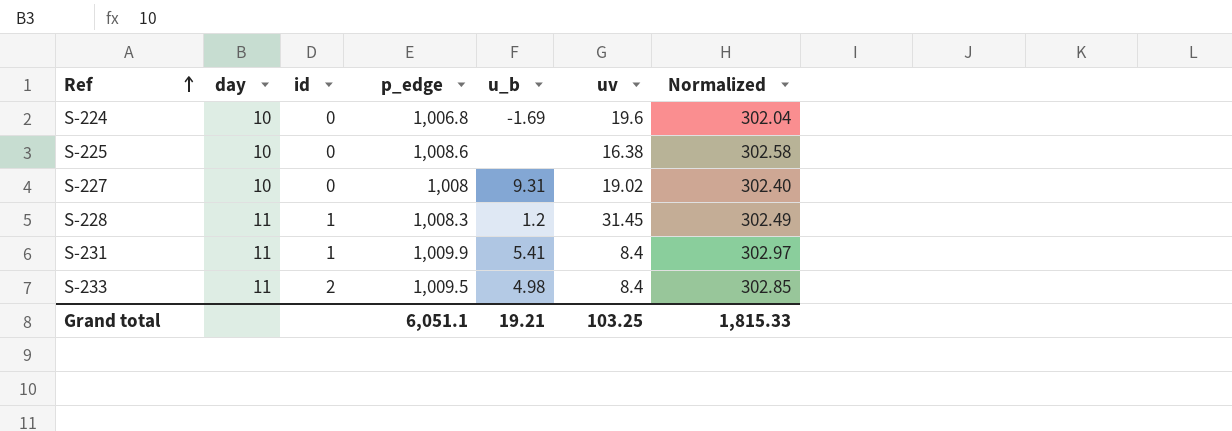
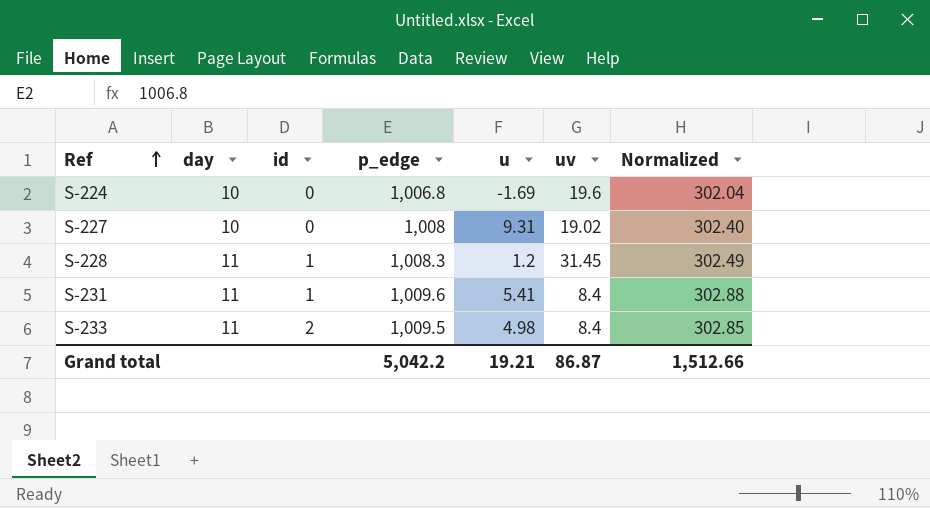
column name: u_b -> u
row S-225: 10 | 0 | 1,008.6 | none | 16.38 | 302.58 -> none
S-231 | p_edge: 1,009.9 -> 1,009.6
S-231 | Normalized: 302.97 -> 302.88
Grand total | p_edge: 6,051.1 -> 5,042.2
Grand total | uv: 103.25 -> 86.87
Grand total | Normalized: 1,815.33 -> 1,512.66

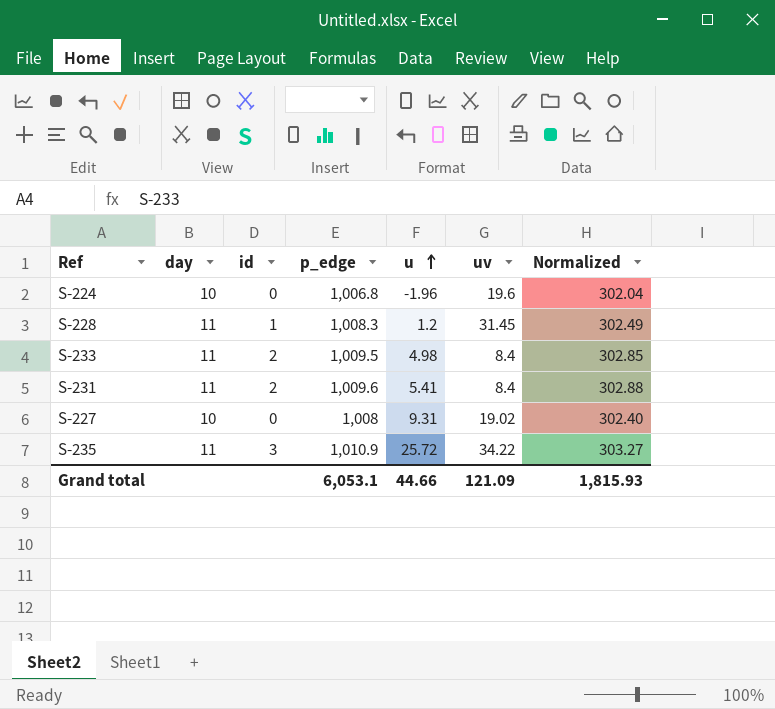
row order: Ref ascending -> u ascending
S-224 | u: -1.69 -> -1.96
S-231 | id: 1 -> 2
row S-235: none -> 11 | 3 | 1,010.9 | 25.72 | 34.22 | 303.27
Grand total | p_edge: 5,042.2 -> 6,053.1
Grand total | u: 19.21 -> 44.66
Grand total | uv: 86.87 -> 121.09
Grand total | Normalized: 1,512.66 -> 1,815.93

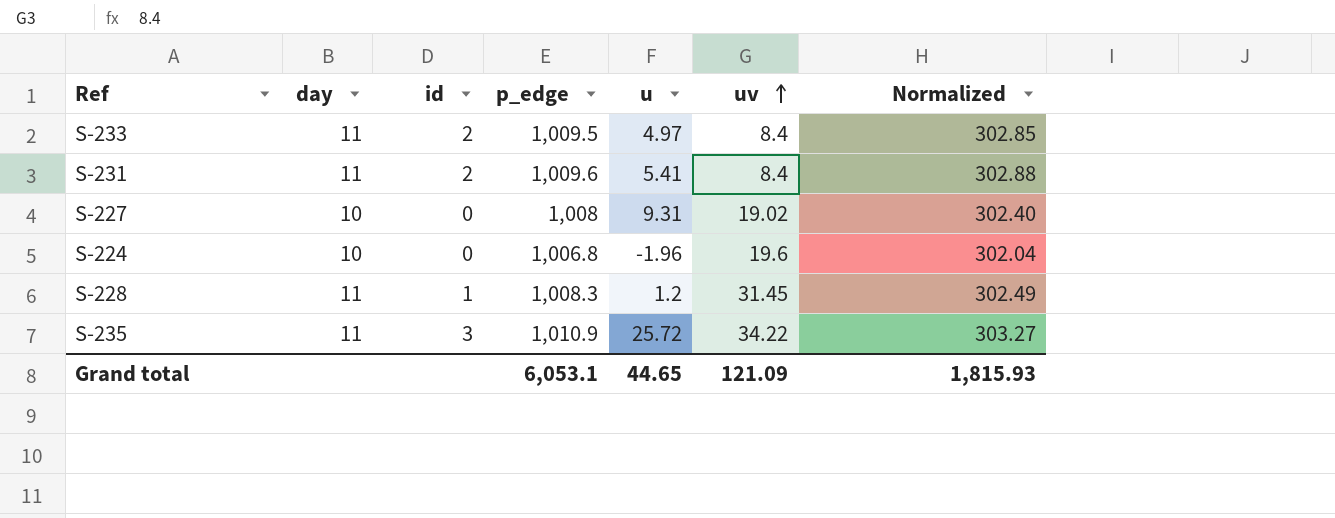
row order: u ascending -> uv ascending
S-233 | u: 4.98 -> 4.97
Grand total | u: 44.66 -> 44.65

